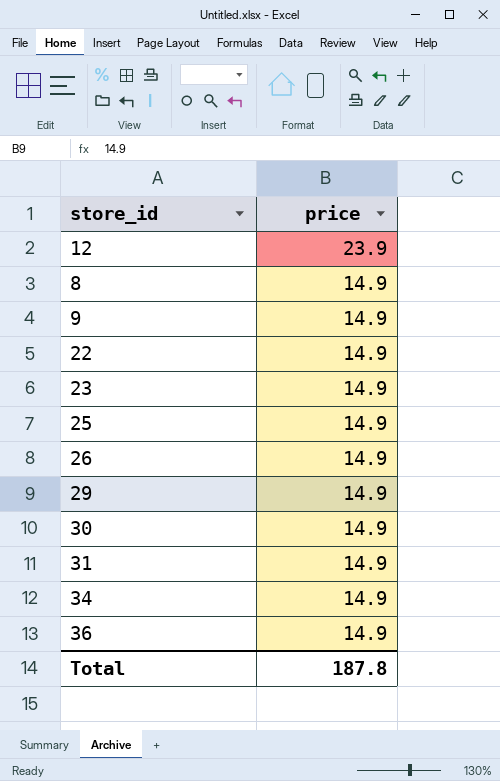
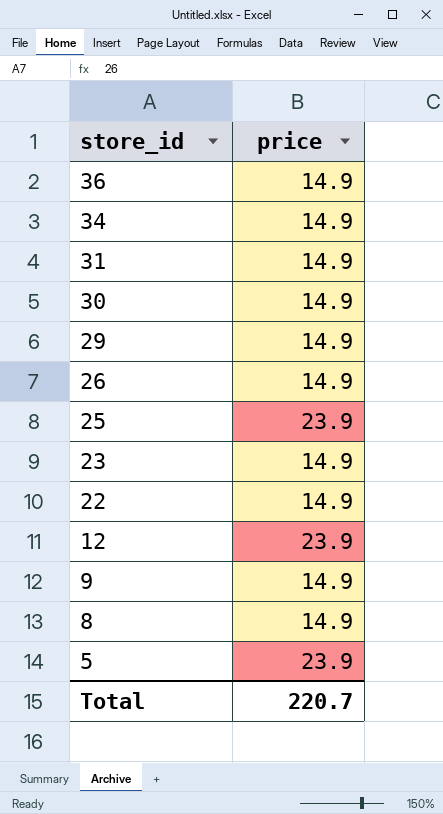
row order: price descending -> store_id descending
25 | price: 14.9 -> 23.9
row 5: none -> 23.9
Total | price: 187.8 -> 220.7

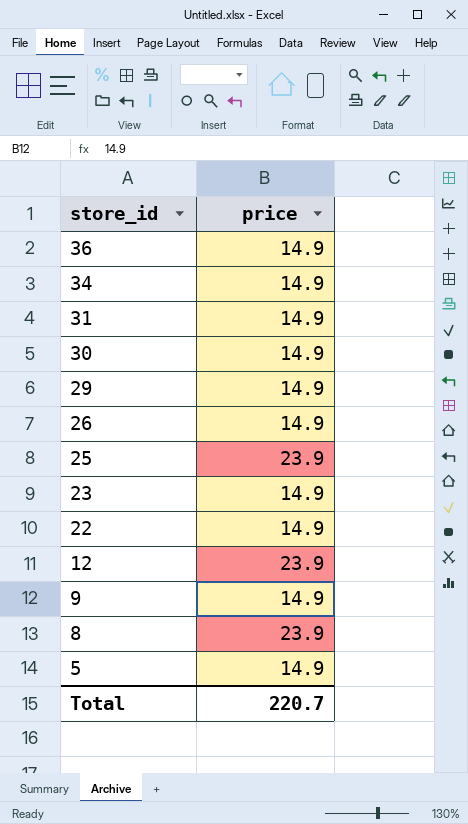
8 | price: 14.9 -> 23.9
5 | price: 23.9 -> 14.9

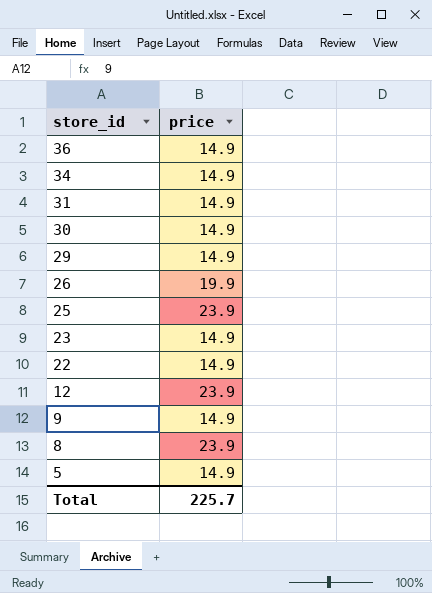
26 | price: 14.9 -> 19.9
Total | price: 220.7 -> 225.7

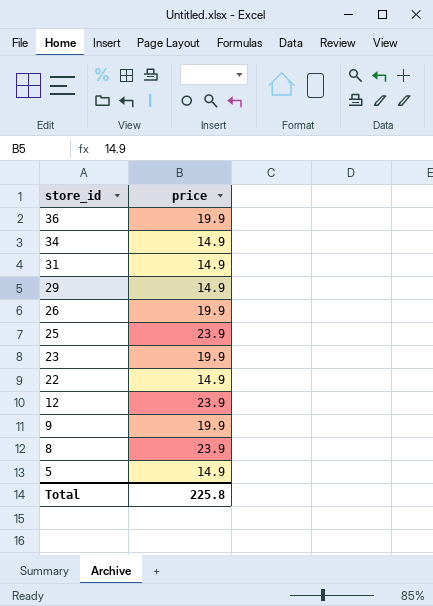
row 30: 14.9 -> none
36 | price: 14.9 -> 19.9
23 | price: 14.9 -> 19.9
9 | price: 14.9 -> 19.9
Total | price: 225.7 -> 225.8

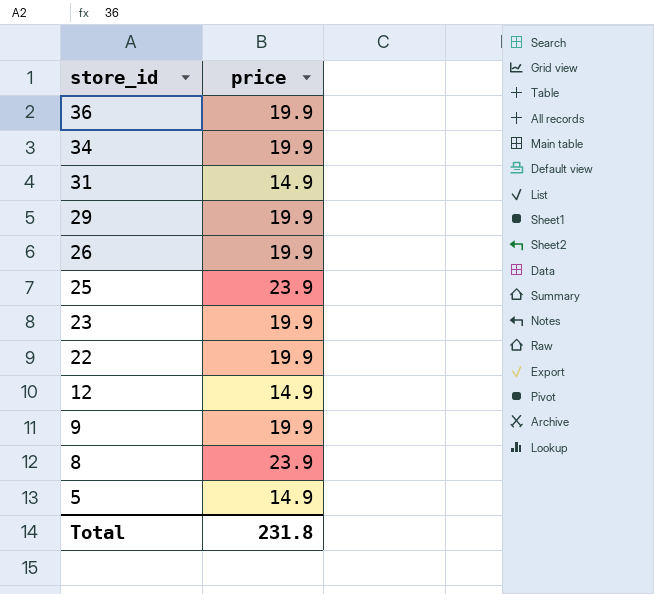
34 | price: 14.9 -> 19.9
29 | price: 14.9 -> 19.9
22 | price: 14.9 -> 19.9
12 | price: 23.9 -> 14.9
Total | price: 225.8 -> 231.8

